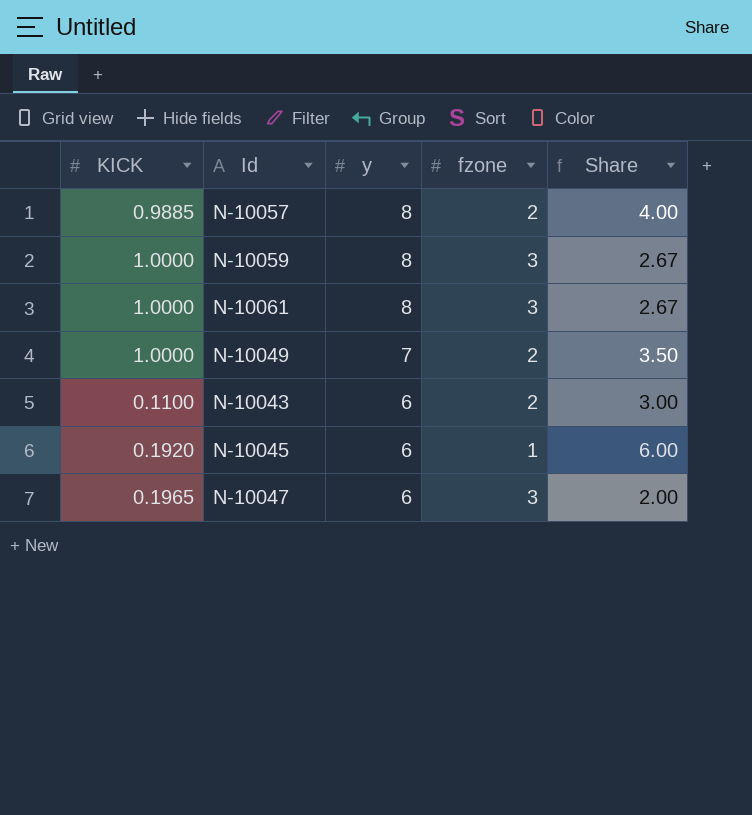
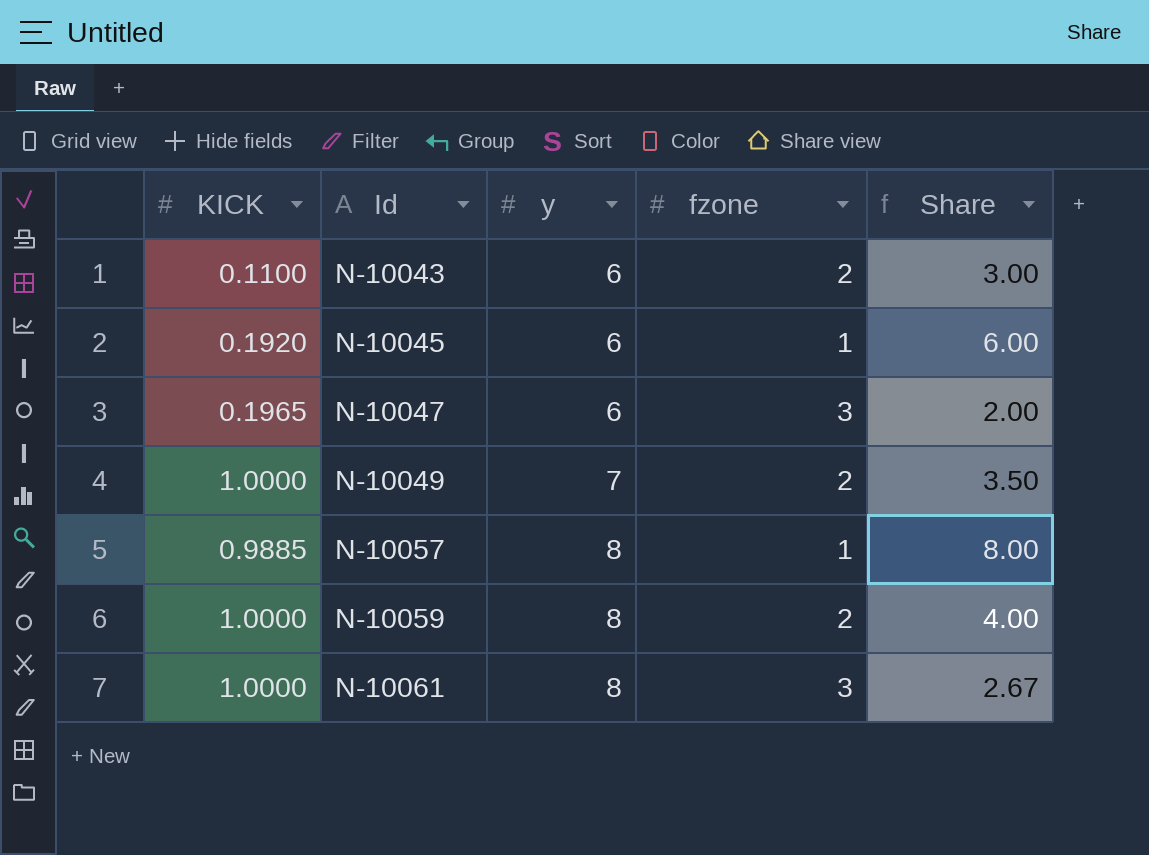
row order: y descending -> Id ascending
N-10057 | fzone: 2 -> 1
N-10057 | Share: 4.00 -> 8.00
N-10059 | fzone: 3 -> 2
N-10059 | Share: 2.67 -> 4.00

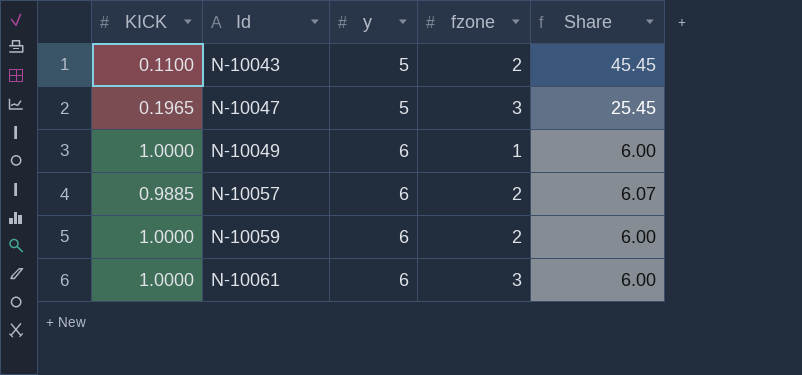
column Share | formula: [y] / [fzone] -> [y] / [KICK]
row N-10045: 0.1920 | 6 | 1 | 6.00 -> none
N-10043 | y: 6 -> 5
N-10047 | y: 6 -> 5
N-10049 | y: 7 -> 6
N-10049 | fzone: 2 -> 1
N-10057 | y: 8 -> 6
N-10057 | fzone: 1 -> 2
N-10059 | y: 8 -> 6
N-10061 | y: 8 -> 6

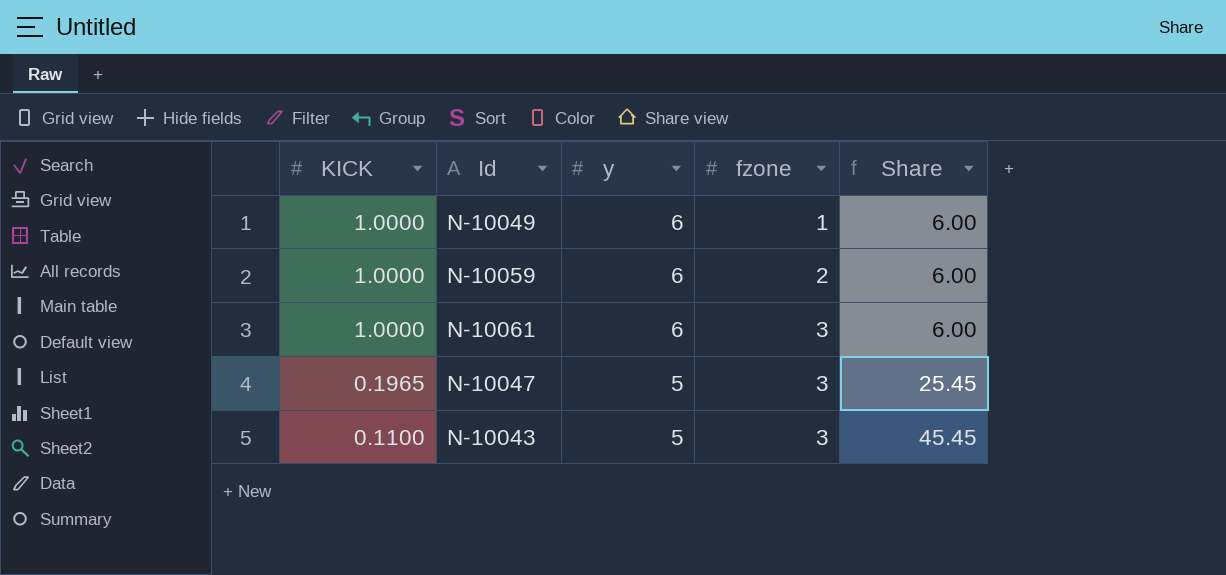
row order: Id ascending -> KICK descending
row N-10057: 0.9885 | 6 | 2 | 6.07 -> none
N-10043 | fzone: 2 -> 3

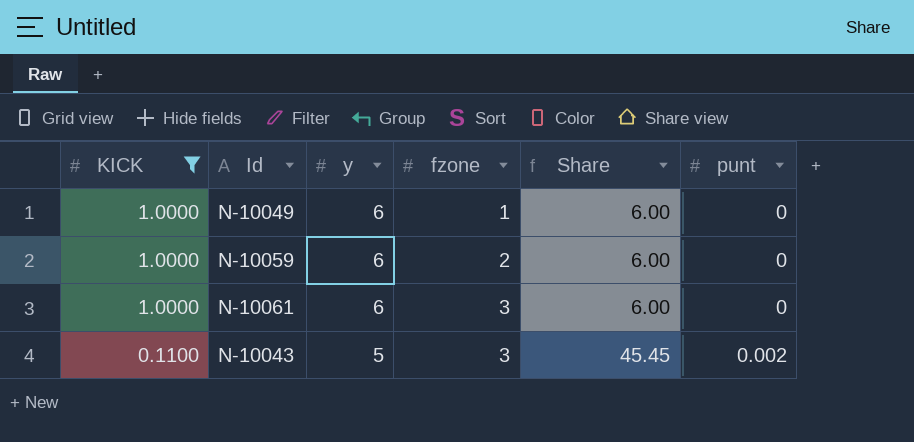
filter: none -> KICK != 0.1965
column punt | position: none -> 6

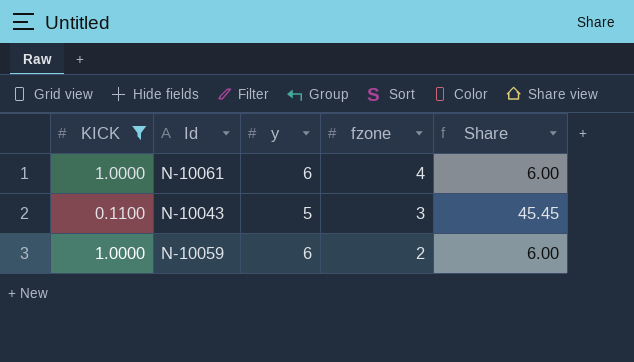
row order: KICK descending -> fzone descending
column punt | position: 6 -> none
row N-10049: 1.0000 | 6 | 1 | 6.00 | 0 -> none
N-10061 | fzone: 3 -> 4

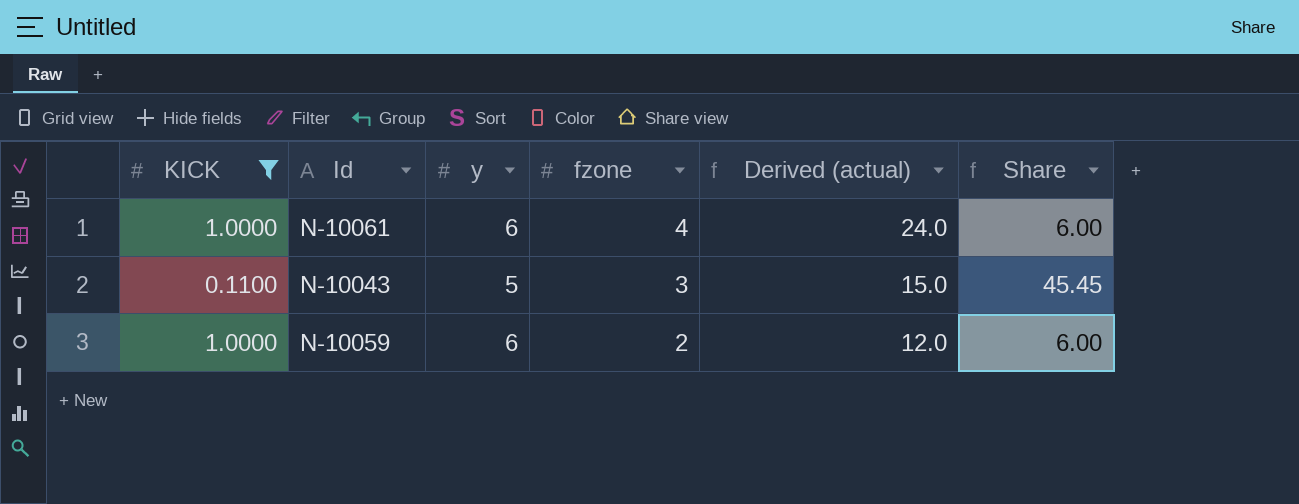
column Derived (actual) | formula: none -> [y] * [fzone]

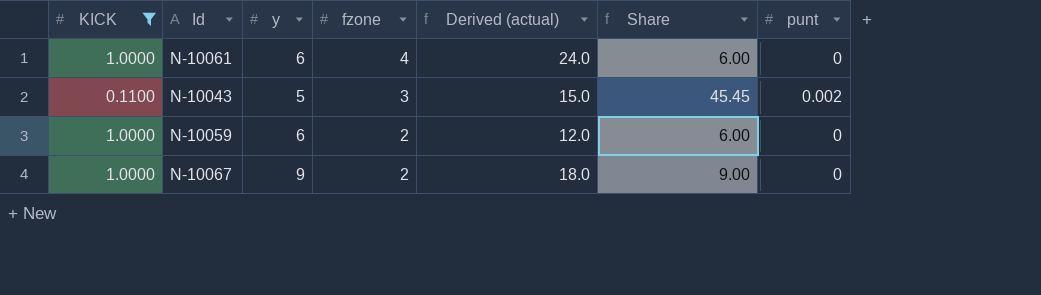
column punt | position: none -> 7
row N-10067: none -> 1.0000 | 9 | 2 | 18.0 | 9.00 | 0

